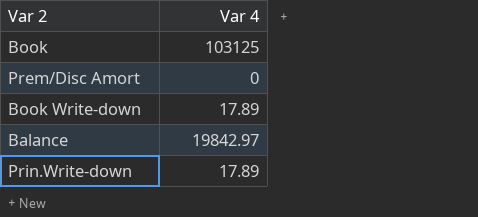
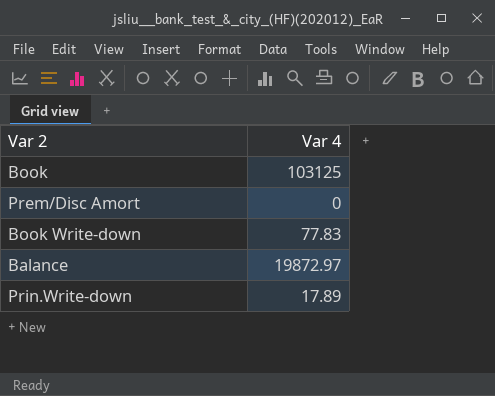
Book Write-down | Var 4: 17.89 -> 77.83
Balance | Var 4: 19842.97 -> 19872.97

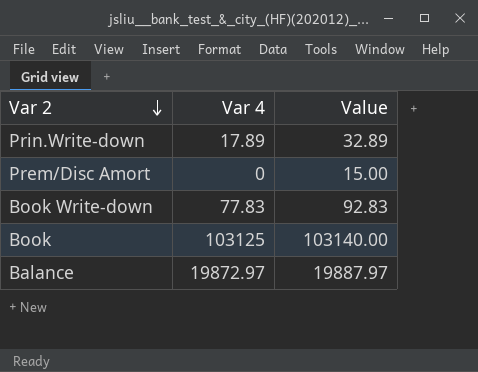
row order: none -> Var 2 descending
column Value | formula: none -> [Var 4] + 15

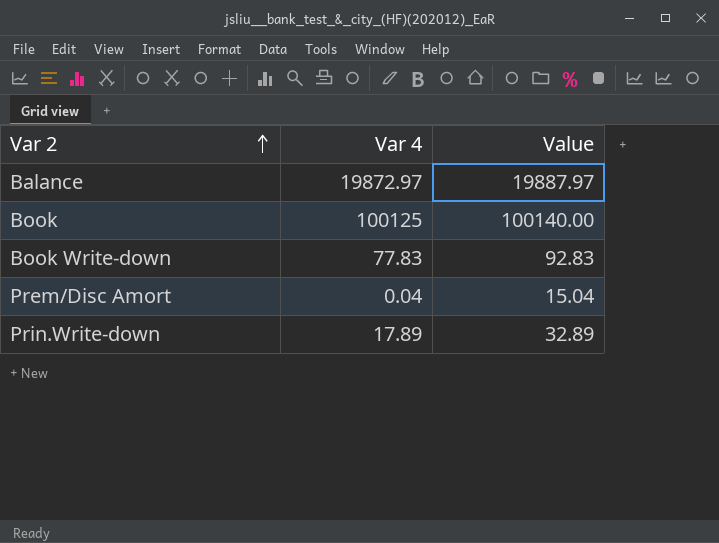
row order: Var 2 descending -> Var 2 ascending
Book | Var 4: 103125 -> 100125
Book | Value: 103140.00 -> 100140.00
Prem/Disc Amort | Var 4: 0 -> 0.04
Prem/Disc Amort | Value: 15.00 -> 15.04

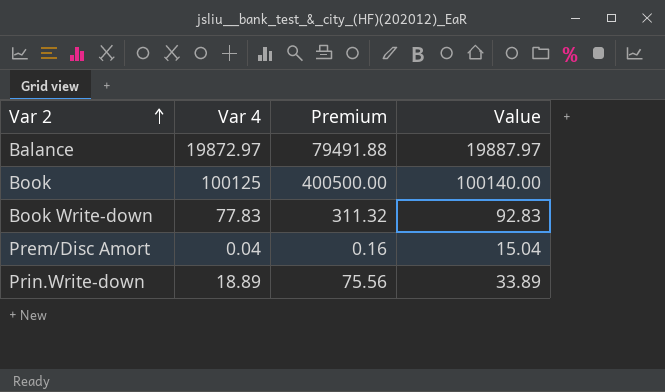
column Premium | formula: none -> [Var 4] * 4
Prin.Write-down | Var 4: 17.89 -> 18.89
Prin.Write-down | Value: 32.89 -> 33.89

